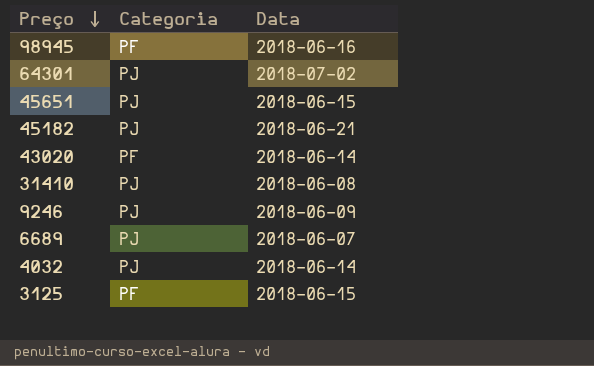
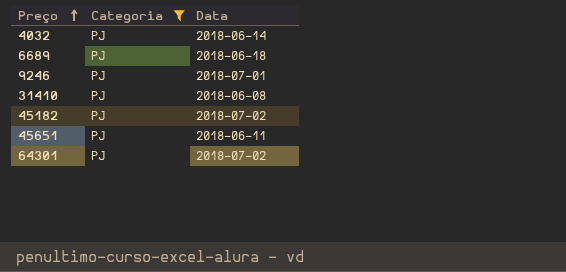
filter: none -> Categoria = PJ
row order: Preço descending -> Preço ascending
6689 | Data: 2018-06-07 -> 2018-06-18
9246 | Data: 2018-06-09 -> 2018-07-01
45182 | Data: 2018-06-21 -> 2018-07-02
45651 | Data: 2018-06-15 -> 2018-06-11

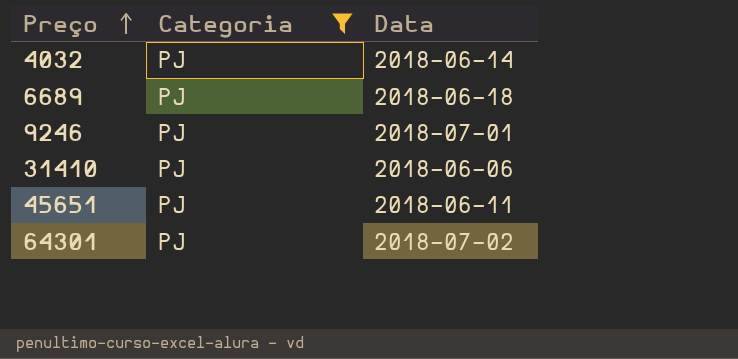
row 45182: PJ | 2018-07-02 -> none
31410 | Data: 2018-06-08 -> 2018-06-06

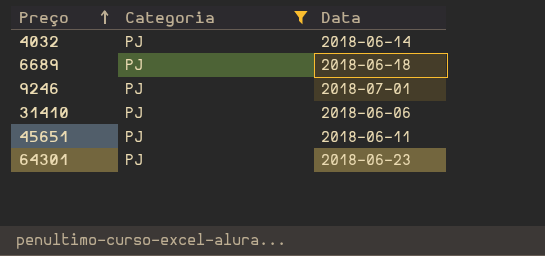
64301 | Data: 2018-07-02 -> 2018-06-23

